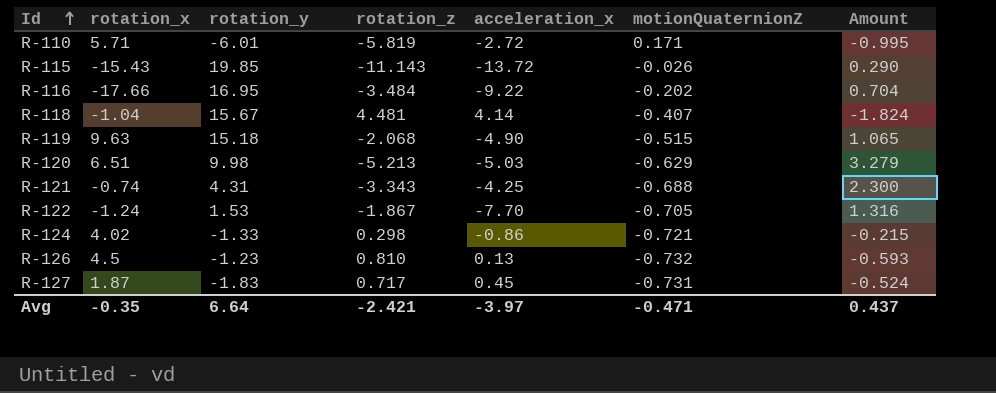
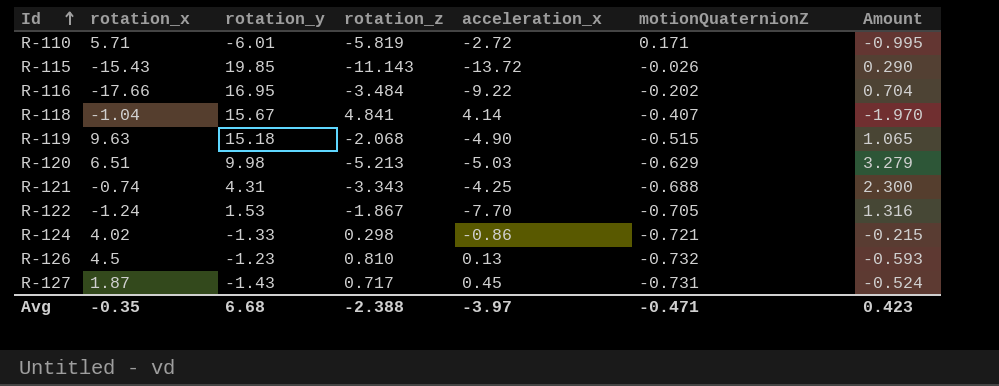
R-118 | rotation_z: 4.481 -> 4.841
R-118 | Amount: -1.824 -> -1.970
R-127 | rotation_y: -1.83 -> -1.43
Avg | rotation_y: 6.64 -> 6.68
Avg | rotation_z: -2.421 -> -2.388
Avg | Amount: 0.437 -> 0.423

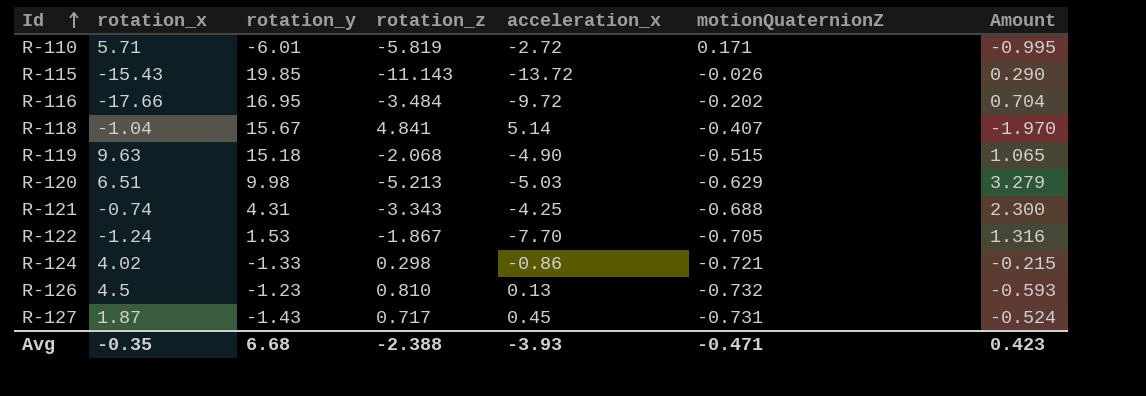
R-116 | acceleration_x: -9.22 -> -9.72
R-118 | acceleration_x: 4.14 -> 5.14
Avg | acceleration_x: -3.97 -> -3.93

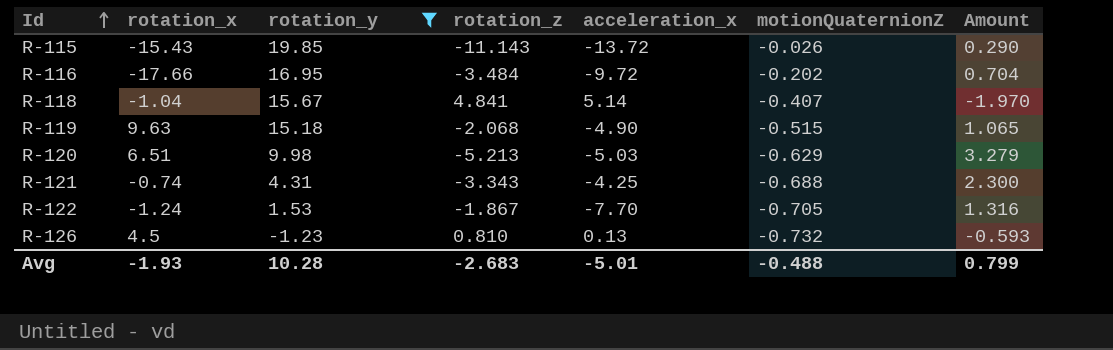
filter: none -> rotation_y >= -1.23
Avg | rotation_x: -0.35 -> -1.93
Avg | rotation_y: 6.68 -> 10.28
Avg | rotation_z: -2.388 -> -2.683
Avg | acceleration_x: -3.93 -> -5.01
Avg | motionQuaternionZ: -0.471 -> -0.488
Avg | Amount: 0.423 -> 0.799

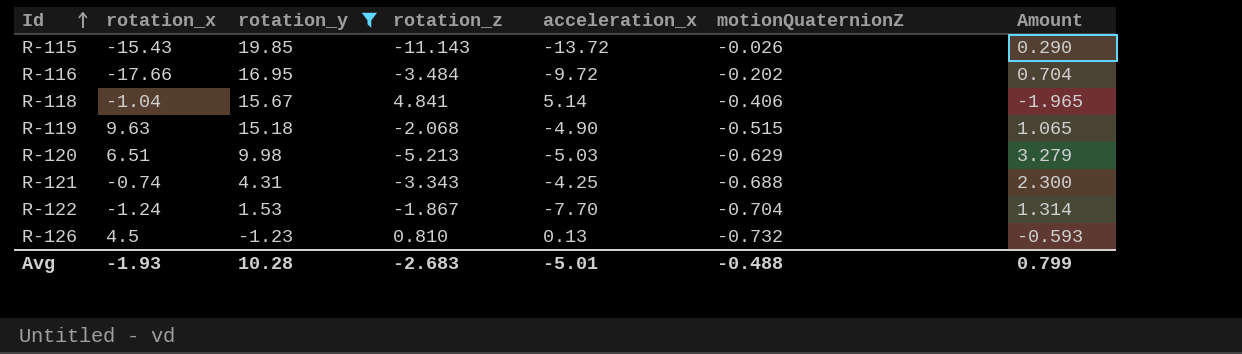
R-118 | motionQuaternionZ: -0.407 -> -0.406
R-118 | Amount: -1.970 -> -1.965
R-122 | motionQuaternionZ: -0.705 -> -0.704
R-122 | Amount: 1.316 -> 1.314

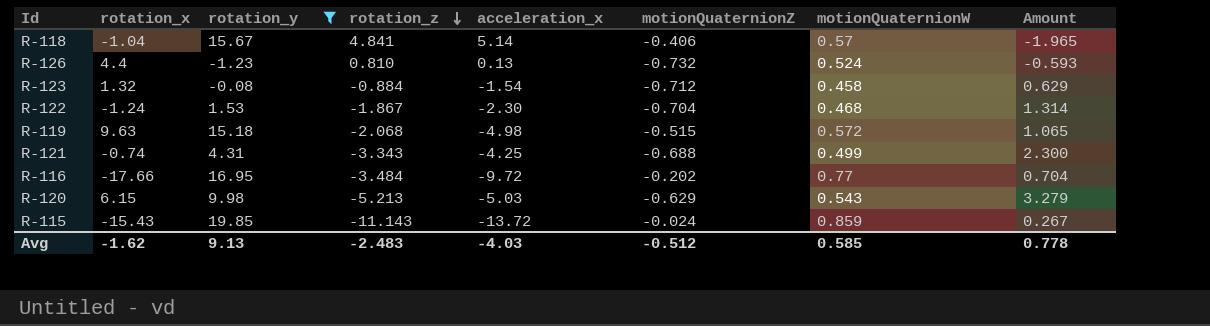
row order: Id ascending -> rotation_z descending
column motionQuaternionW | position: none -> 7
R-126 | rotation_x: 4.5 -> 4.4
row R-123: none -> 1.32 | -0.08 | -0.884 | -1.54 | -0.712 | 0.458 | 0.629
R-122 | acceleration_x: -7.70 -> -2.30
R-119 | acceleration_x: -4.90 -> -4.98
R-120 | rotation_x: 6.51 -> 6.15
R-115 | motionQuaternionZ: -0.026 -> -0.024
R-115 | Amount: 0.290 -> 0.267
Avg | rotation_x: -1.93 -> -1.62
Avg | rotation_y: 10.28 -> 9.13
Avg | rotation_z: -2.683 -> -2.483
Avg | acceleration_x: -5.01 -> -4.03
Avg | motionQuaternionZ: -0.488 -> -0.512
Avg | Amount: 0.799 -> 0.778

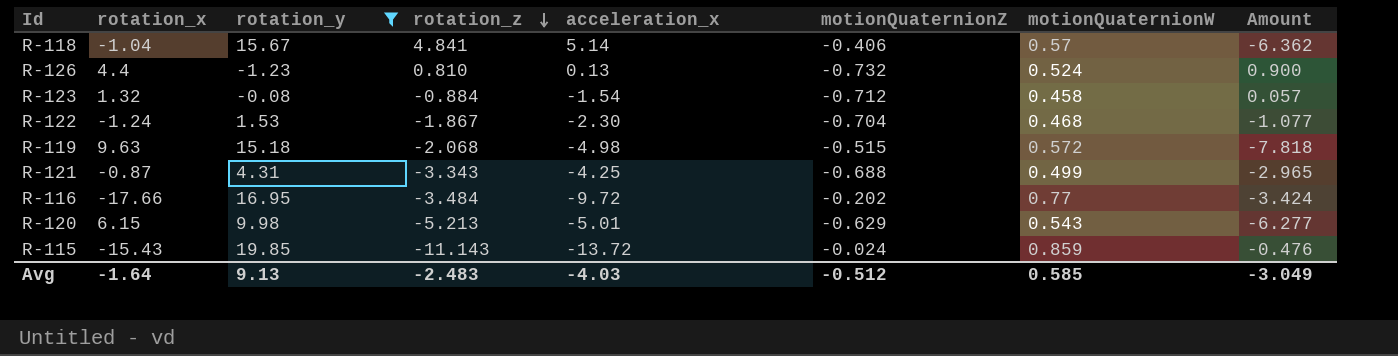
column Amount | formula: [rotation_z] * [motionQuaternionZ] -> [rotation_y] * [motionQuaternionZ]
R-121 | rotation_x: -0.74 -> -0.87
R-120 | acceleration_x: -5.03 -> -5.01
Avg | rotation_x: -1.62 -> -1.64
Avg | Amount: 0.778 -> -3.049

